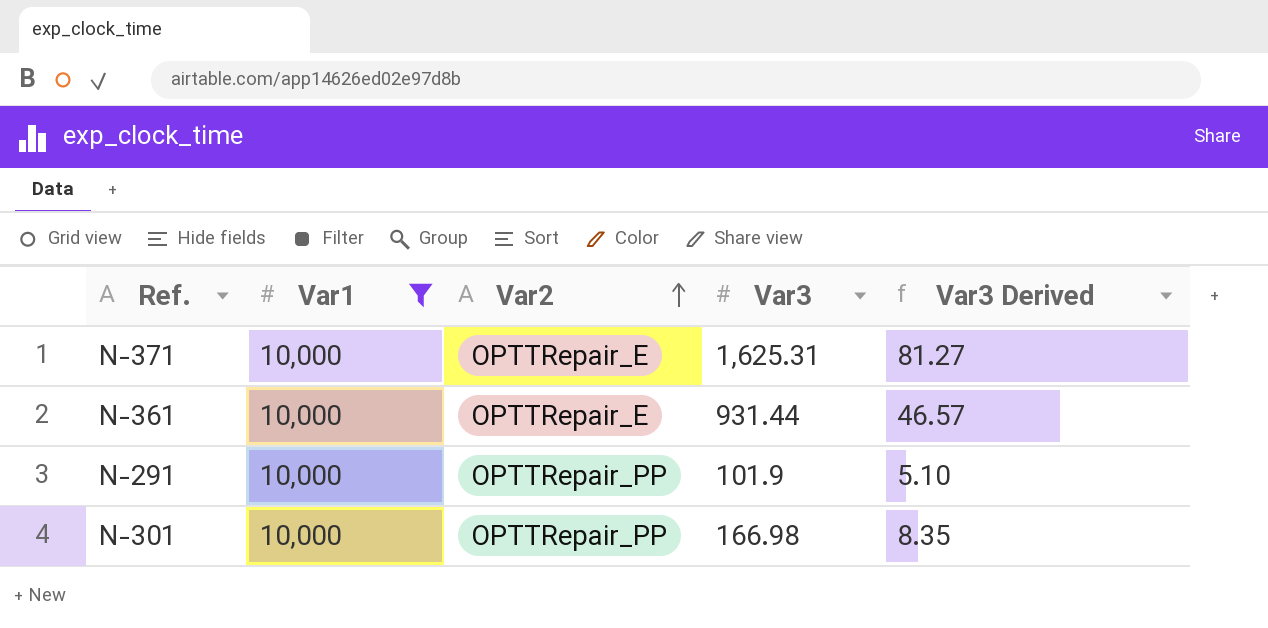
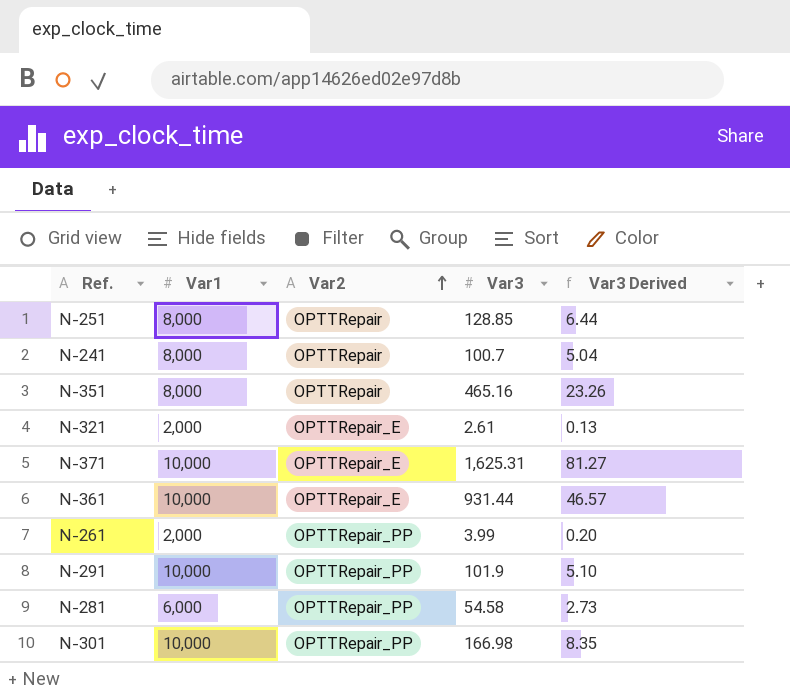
filter: Var1 = 10,000 -> none

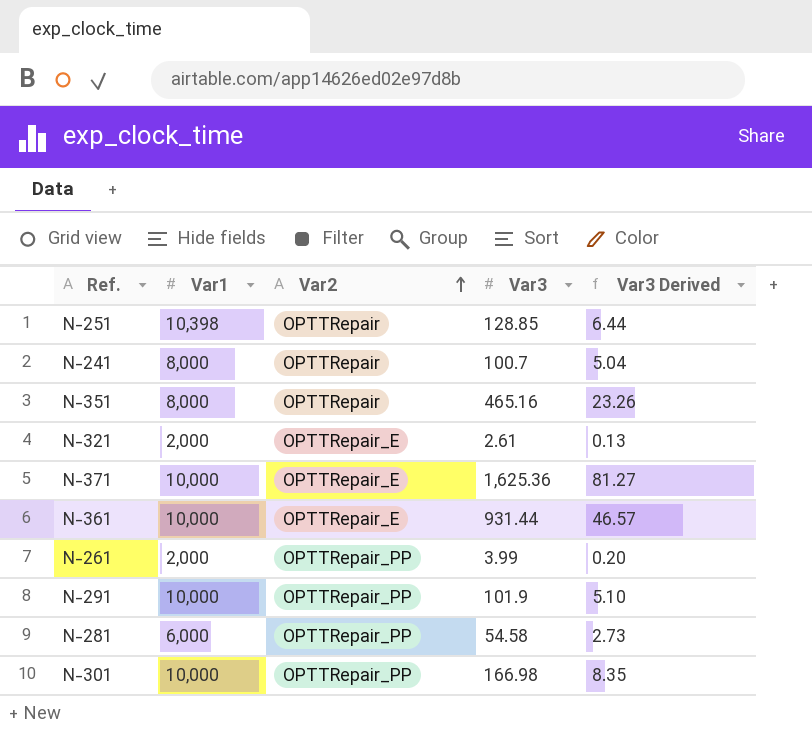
N-251 | Var1: 8,000 -> 10,398
N-371 | Var3: 1,625.31 -> 1,625.36

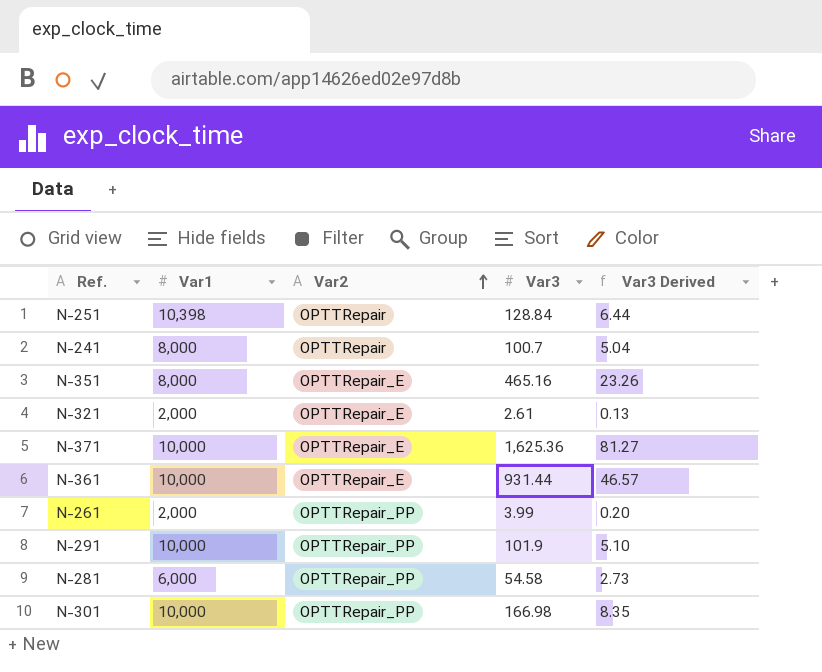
N-251 | Var3: 128.85 -> 128.84
N-351 | Var2: OPTTRepair -> OPTTRepair_E

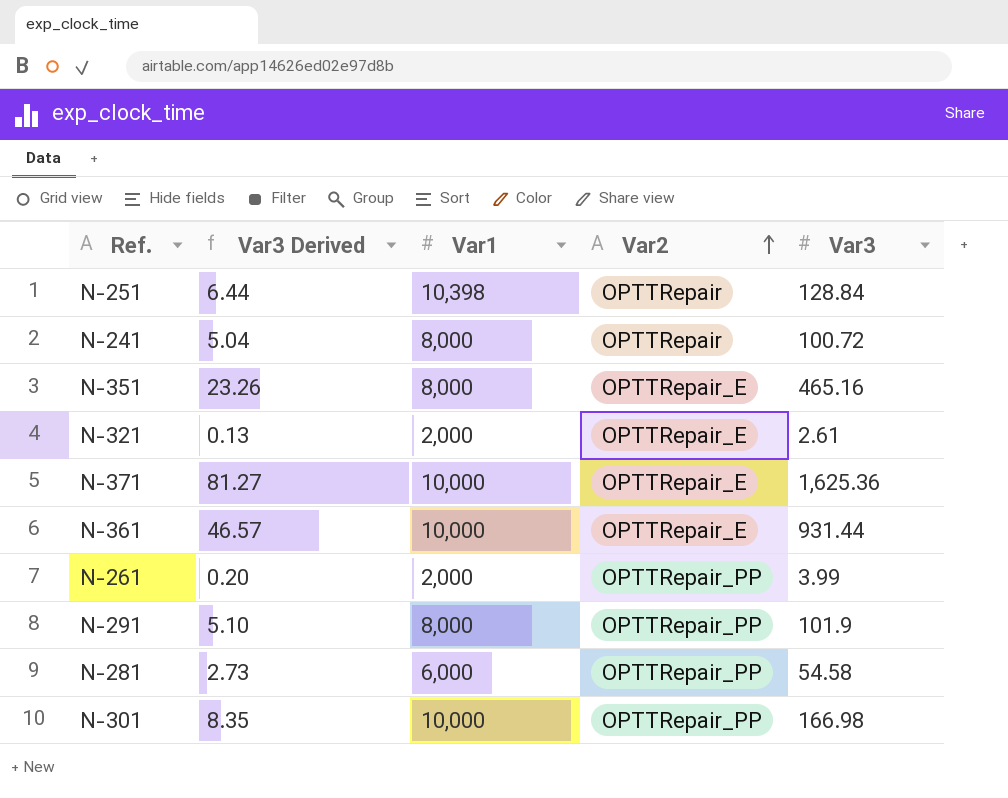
column Var3 Derived | position: 5 -> 2
N-241 | Var3: 100.7 -> 100.72
N-291 | Var1: 10,000 -> 8,000

